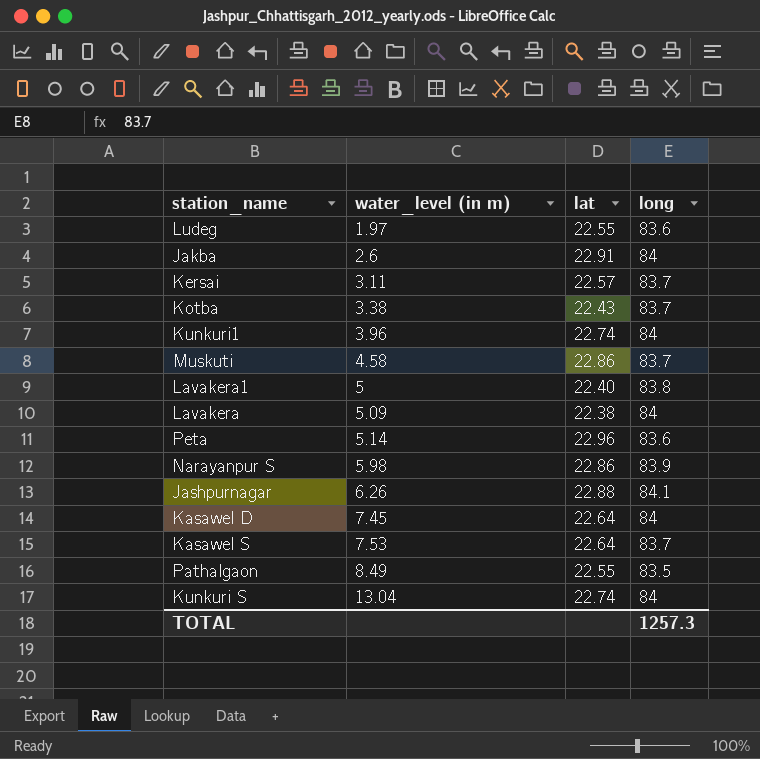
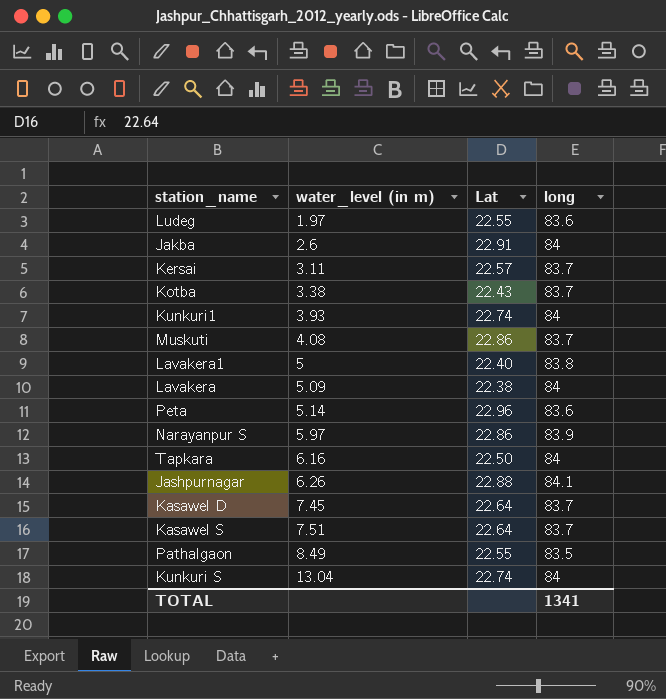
column name: lat -> Lat
Kunkuri1 | water_level (in m): 3.96 -> 3.93
Muskuti | water_level (in m): 4.58 -> 4.08
Narayanpur S | water_level (in m): 5.98 -> 5.97
row Tapkara: none -> 6.16 | 22.50 | 84
Kasawel D | long: 84 -> 83.7
Kasawel S | water_level (in m): 7.53 -> 7.51
TOTAL | long: 1257.3 -> 1341

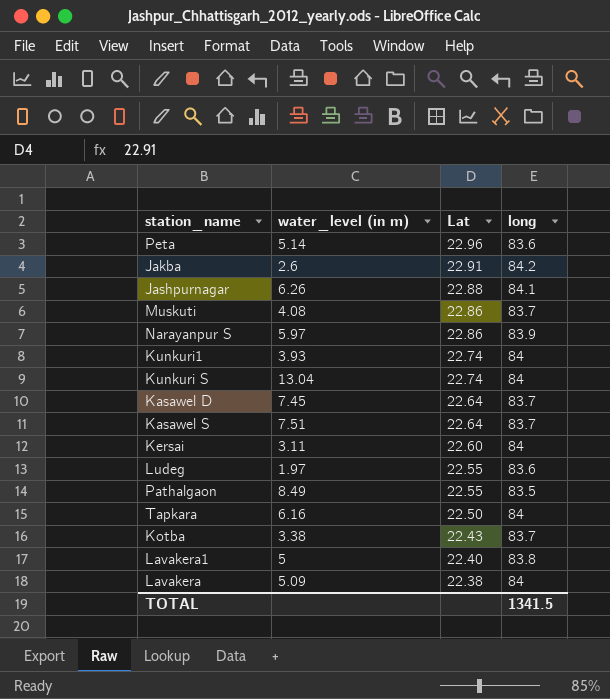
row order: water_level (in m) ascending -> Lat descending
Jakba | long: 84 -> 84.2
Kersai | Lat: 22.57 -> 22.60
Kersai | long: 83.7 -> 84
TOTAL | long: 1341 -> 1341.5

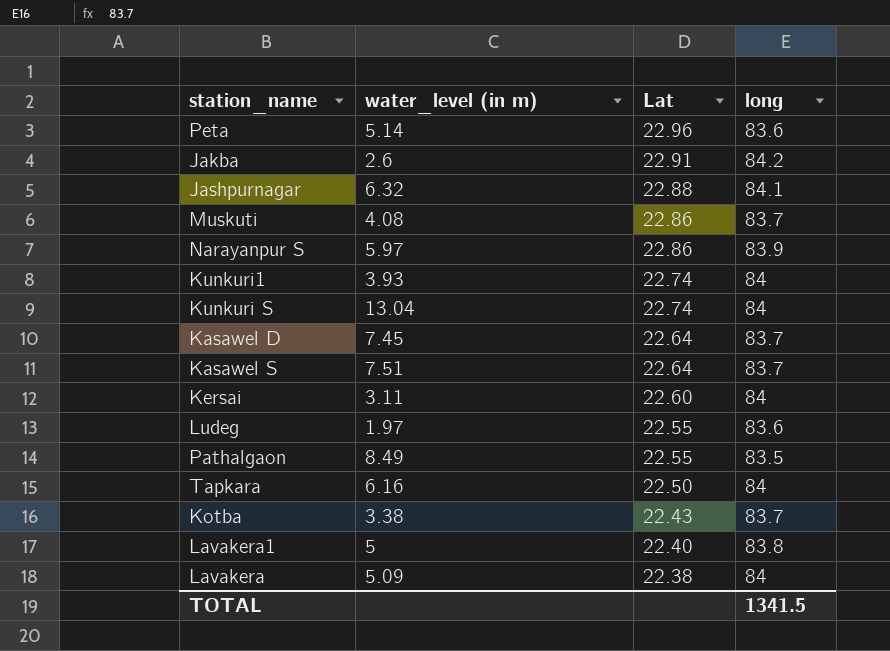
Jashpurnagar | water_level (in m): 6.26 -> 6.32

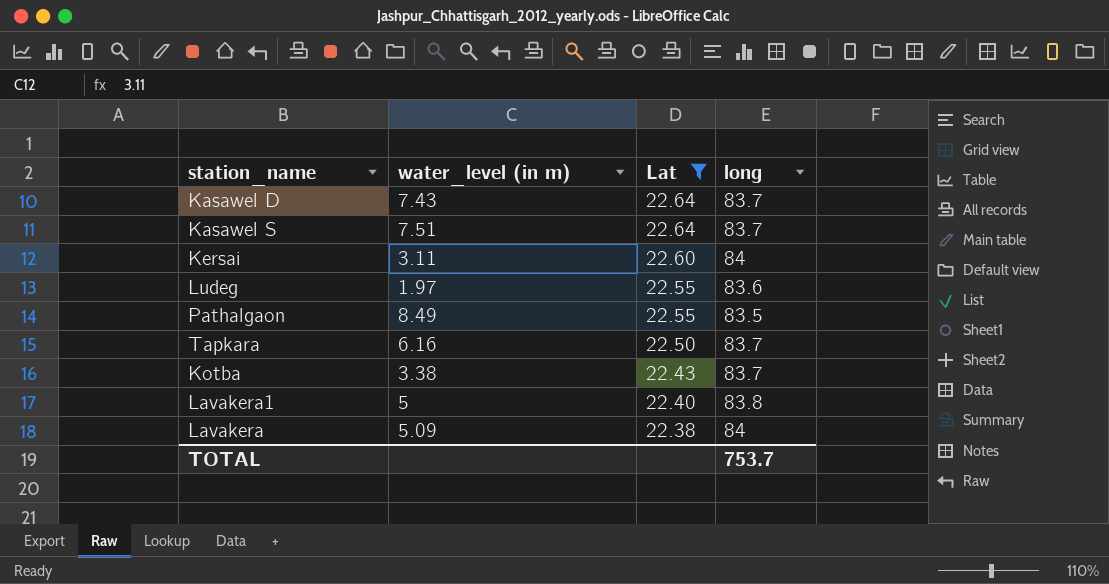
filter: none -> Lat <= 22.64
Kasawel D | water_level (in m): 7.45 -> 7.43
Tapkara | long: 84 -> 83.7
TOTAL | long: 1341.5 -> 753.7

